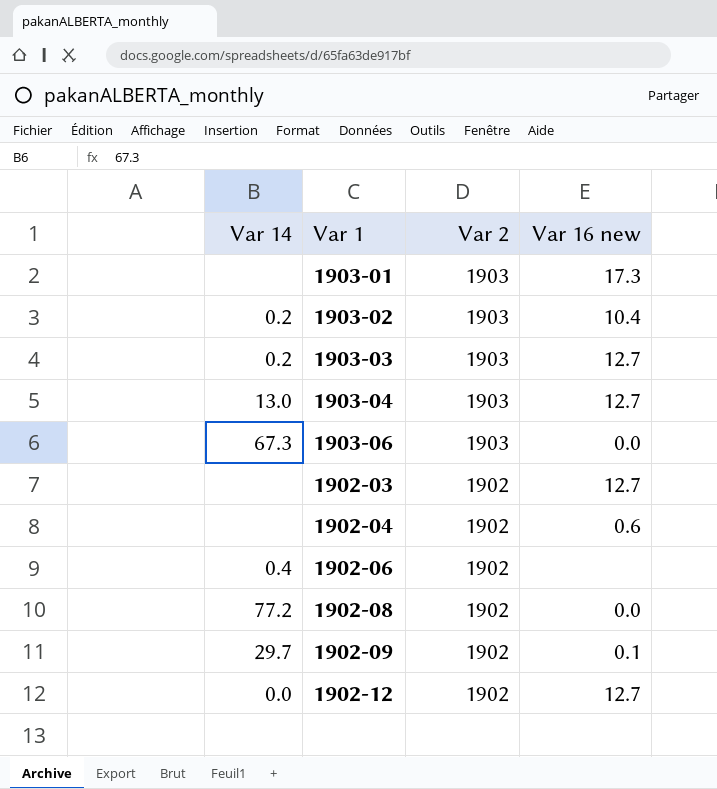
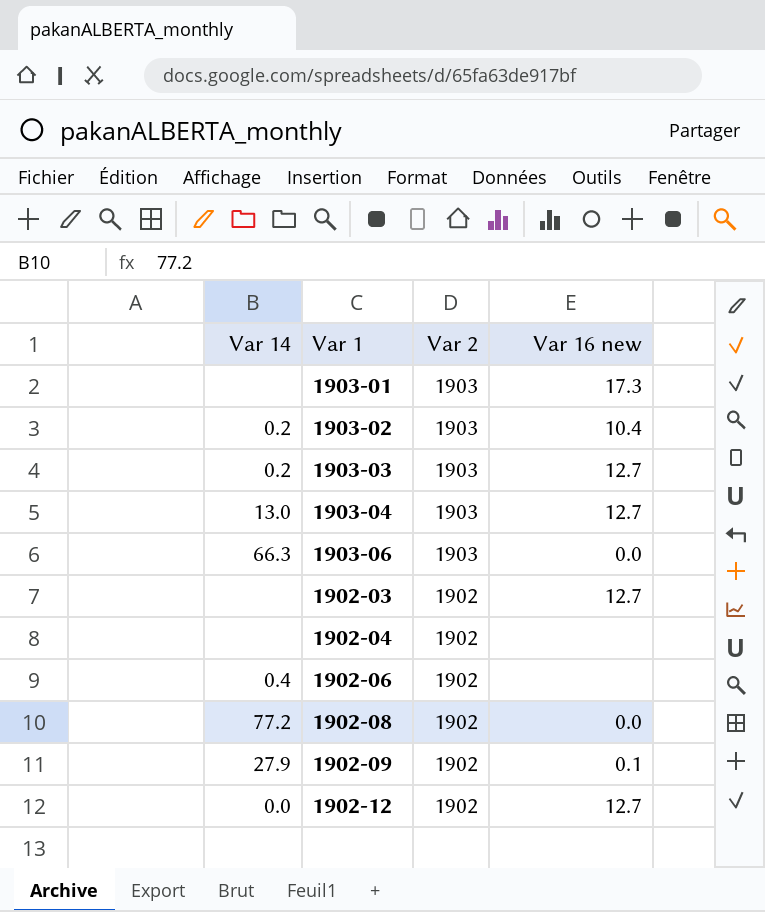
1903-06 | Var 14: 67.3 -> 66.3
1902-04 | Var 16 new: 0.6 -> none
1902-09 | Var 14: 29.7 -> 27.9

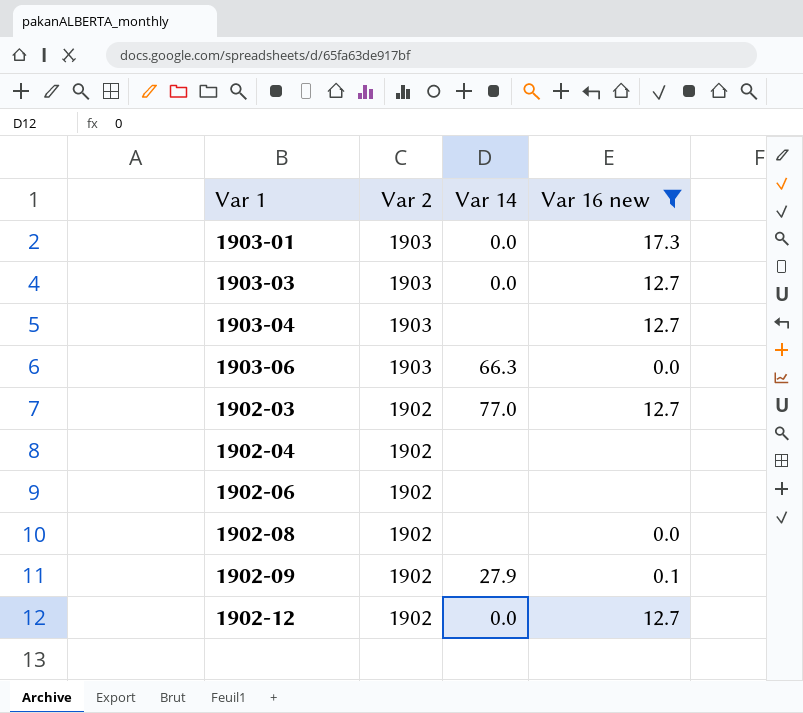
filter: none -> Var 16 new != 10.4
column Var 14 | position: 1 -> 3
1903-01 | Var 14: none -> 0.0
1903-03 | Var 14: 0.2 -> 0.0
1903-04 | Var 14: 13.0 -> none
1902-03 | Var 14: none -> 77.0
1902-06 | Var 14: 0.4 -> none
1902-08 | Var 14: 77.2 -> none

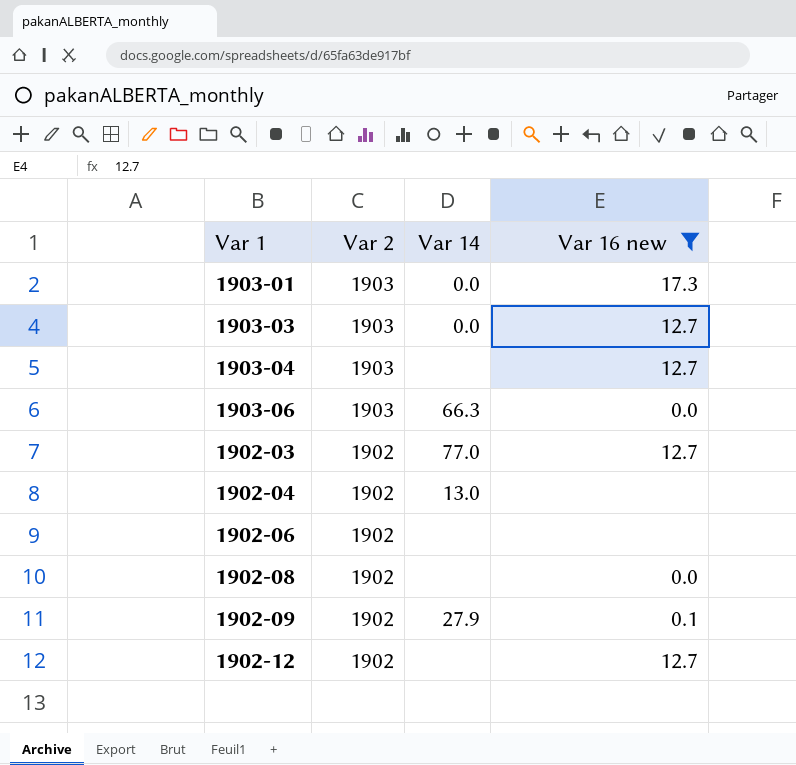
1902-04 | Var 14: none -> 13.0
1902-12 | Var 14: 0.0 -> none

